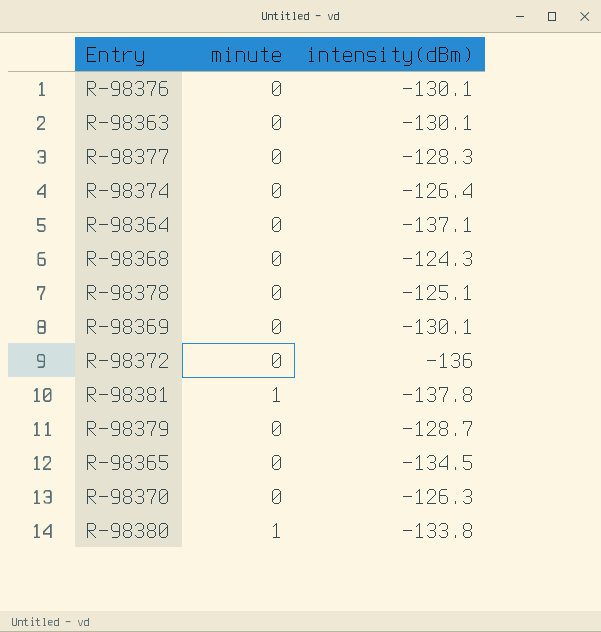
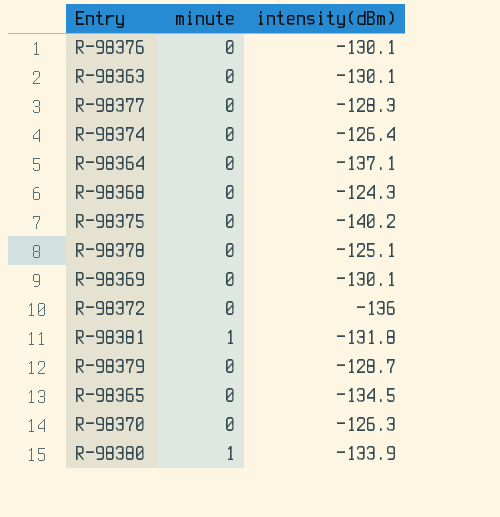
row R-98375: none -> 0 | -140.2
R-98381 | intensity(dBm): -137.8 -> -131.8
R-98380 | intensity(dBm): -133.8 -> -133.9

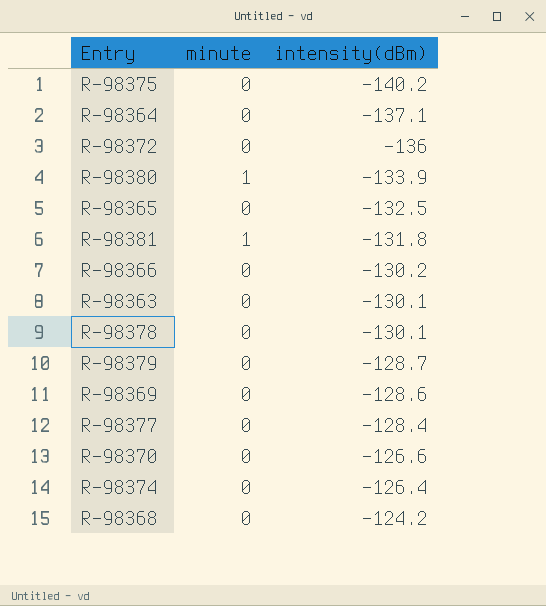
row order: none -> intensity(dBm) ascending
row R-98376: 0 | -130.1 -> none
R-98365 | intensity(dBm): -134.5 -> -132.5
row R-98366: none -> 0 | -130.2
R-98378 | intensity(dBm): -125.1 -> -130.1
R-98369 | intensity(dBm): -130.1 -> -128.6
R-98377 | intensity(dBm): -128.3 -> -128.4
R-98370 | intensity(dBm): -126.3 -> -126.6
R-98368 | intensity(dBm): -124.3 -> -124.2

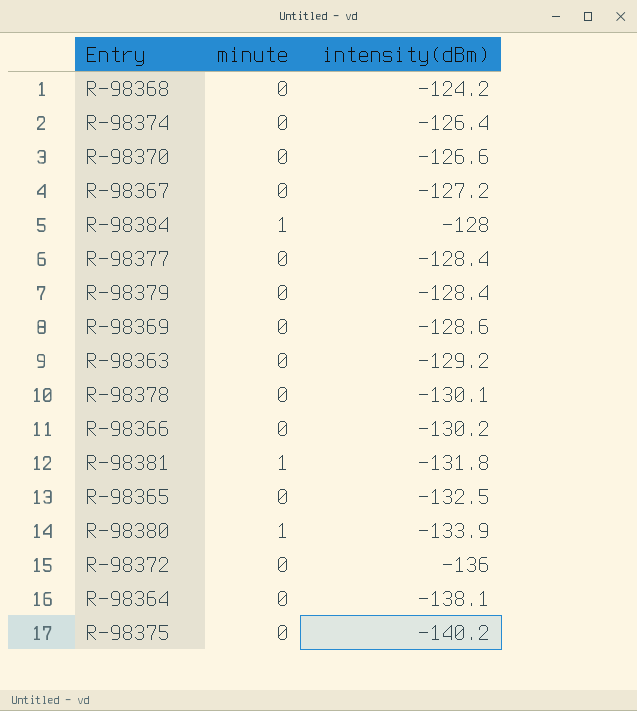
row order: intensity(dBm) ascending -> intensity(dBm) descending
row R-98367: none -> 0 | -127.2
row R-98384: none -> 1 | -128
R-98379 | intensity(dBm): -128.7 -> -128.4
R-98363 | intensity(dBm): -130.1 -> -129.2
R-98364 | intensity(dBm): -137.1 -> -138.1

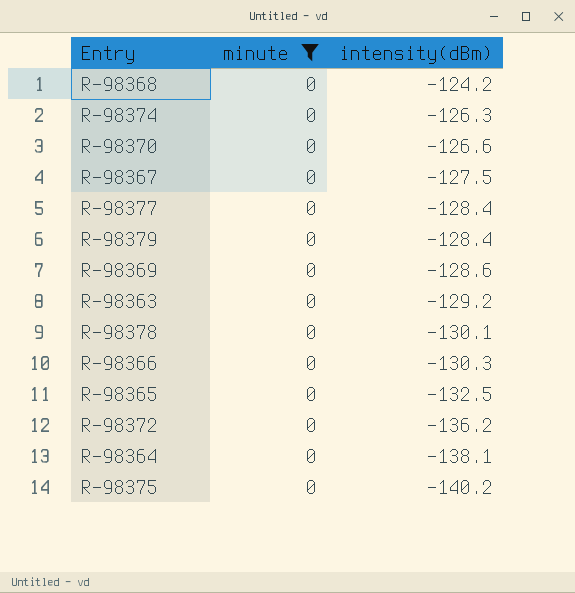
filter: none -> minute = 0
R-98374 | intensity(dBm): -126.4 -> -126.3
R-98367 | intensity(dBm): -127.2 -> -127.5
R-98366 | intensity(dBm): -130.2 -> -130.3
R-98372 | intensity(dBm): -136 -> -136.2

